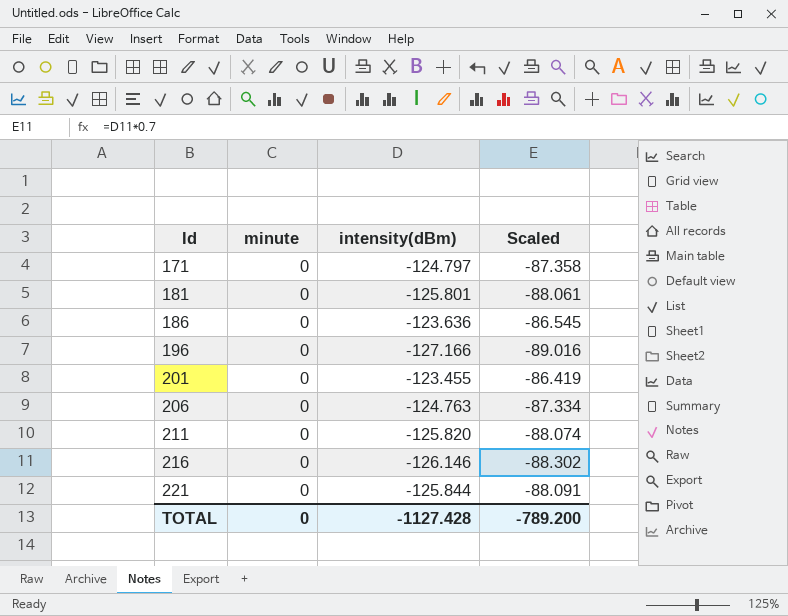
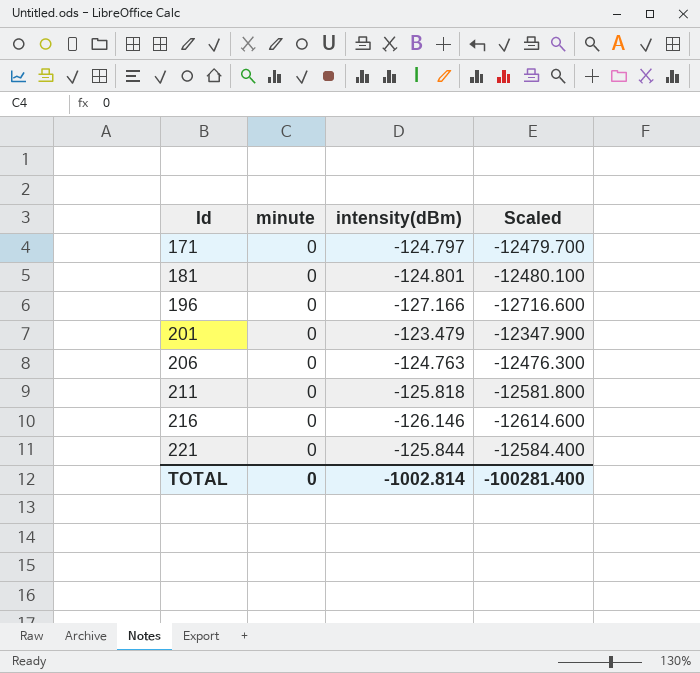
column Scaled | formula: [intensity(dBm)] * 0.7 -> [intensity(dBm)] * 100
row 186: 0 | -123.636 | -86.545 -> none
181 | intensity(dBm): -125.801 -> -124.801
201 | intensity(dBm): -123.455 -> -123.479
211 | intensity(dBm): -125.820 -> -125.818
TOTAL | intensity(dBm): -1127.428 -> -1002.814
TOTAL | Scaled: -789.200 -> -100281.400

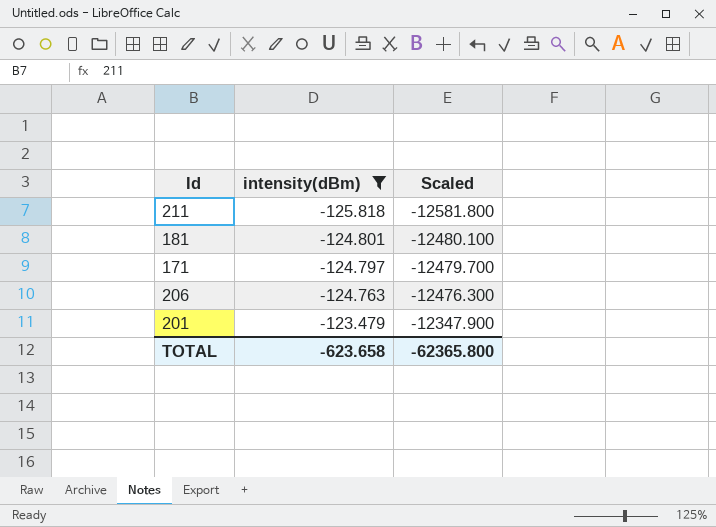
filter: none -> intensity(dBm) >= -125.818
row order: Id ascending -> intensity(dBm) ascending
column minute | position: 2 -> none
TOTAL | intensity(dBm): -1002.814 -> -623.658
TOTAL | Scaled: -100281.400 -> -62365.800

